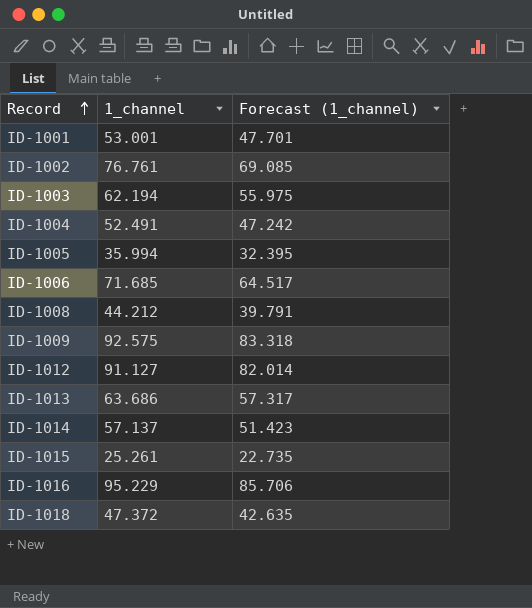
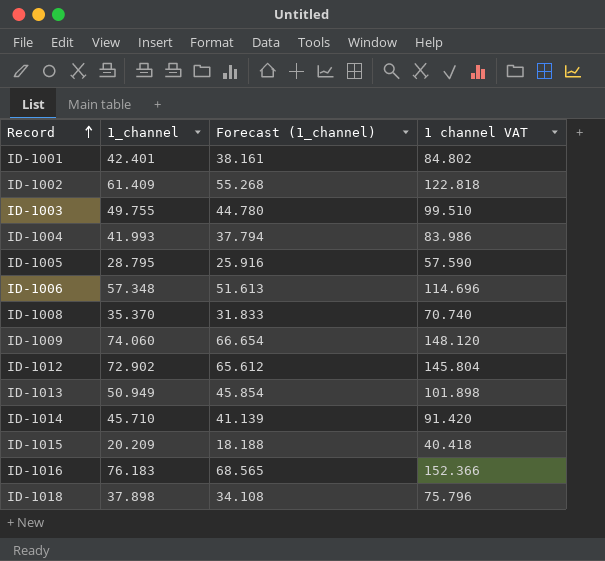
column 1 channel VAT | formula: none -> [1_channel] * 2
ID-1001 | 1_channel: 53.001 -> 42.401
ID-1001 | Forecast (1_channel): 47.701 -> 38.161
ID-1002 | 1_channel: 76.761 -> 61.409
ID-1002 | Forecast (1_channel): 69.085 -> 55.268
ID-1003 | 1_channel: 62.194 -> 49.755
ID-1003 | Forecast (1_channel): 55.975 -> 44.780
ID-1004 | 1_channel: 52.491 -> 41.993
ID-1004 | Forecast (1_channel): 47.242 -> 37.794
ID-1005 | 1_channel: 35.994 -> 28.795
ID-1005 | Forecast (1_channel): 32.395 -> 25.916
ID-1006 | 1_channel: 71.685 -> 57.348
ID-1006 | Forecast (1_channel): 64.517 -> 51.613
ID-1008 | 1_channel: 44.212 -> 35.370
ID-1008 | Forecast (1_channel): 39.791 -> 31.833
ID-1009 | 1_channel: 92.575 -> 74.060
ID-1009 | Forecast (1_channel): 83.318 -> 66.654
ID-1012 | 1_channel: 91.127 -> 72.902
ID-1012 | Forecast (1_channel): 82.014 -> 65.612
ID-1013 | 1_channel: 63.686 -> 50.949
ID-1013 | Forecast (1_channel): 57.317 -> 45.854
ID-1014 | 1_channel: 57.137 -> 45.710
ID-1014 | Forecast (1_channel): 51.423 -> 41.139
ID-1015 | 1_channel: 25.261 -> 20.209
ID-1015 | Forecast (1_channel): 22.735 -> 18.188
ID-1016 | 1_channel: 95.229 -> 76.183
ID-1016 | Forecast (1_channel): 85.706 -> 68.565
ID-1018 | 1_channel: 47.372 -> 37.898
ID-1018 | Forecast (1_channel): 42.635 -> 34.108

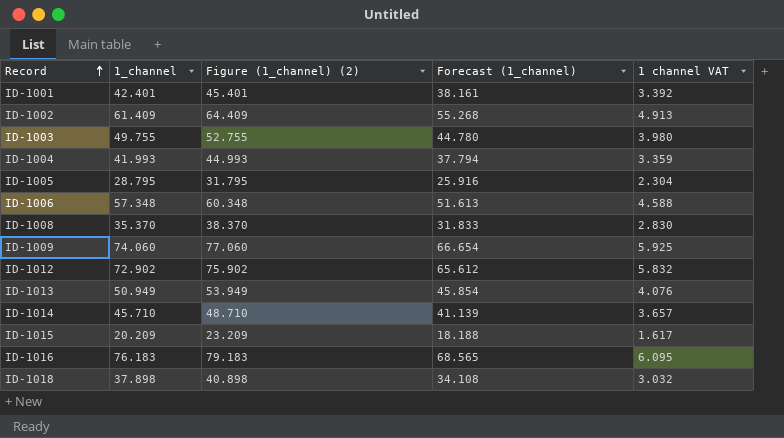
column Figure (1_channel) (2) | formula: none -> [1_channel] + 3
column 1 channel VAT | formula: [1_channel] * 2 -> [1_channel] * 0.08

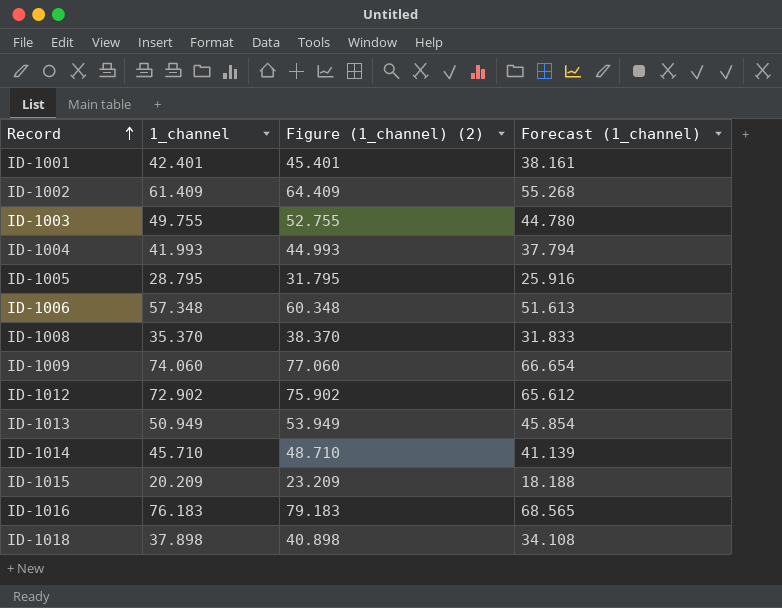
column 1 channel VAT | formula: [1_channel] * 0.08 -> none

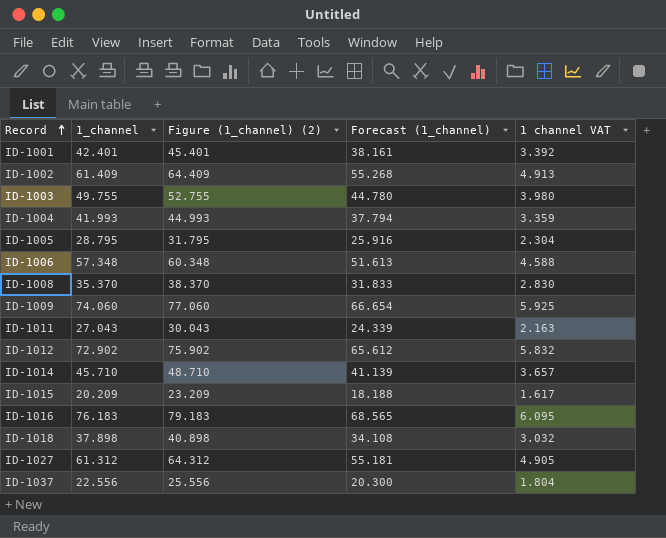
column 1 channel VAT | formula: none -> [1_channel] * 0.08
row ID-1013: 50.949 | 53.949 | 45.854 -> none
row ID-1011: none -> 27.043 | 30.043 | 24.339 | 2.163
row ID-1027: none -> 61.312 | 64.312 | 55.181 | 4.905
row ID-1037: none -> 22.556 | 25.556 | 20.300 | 1.804

